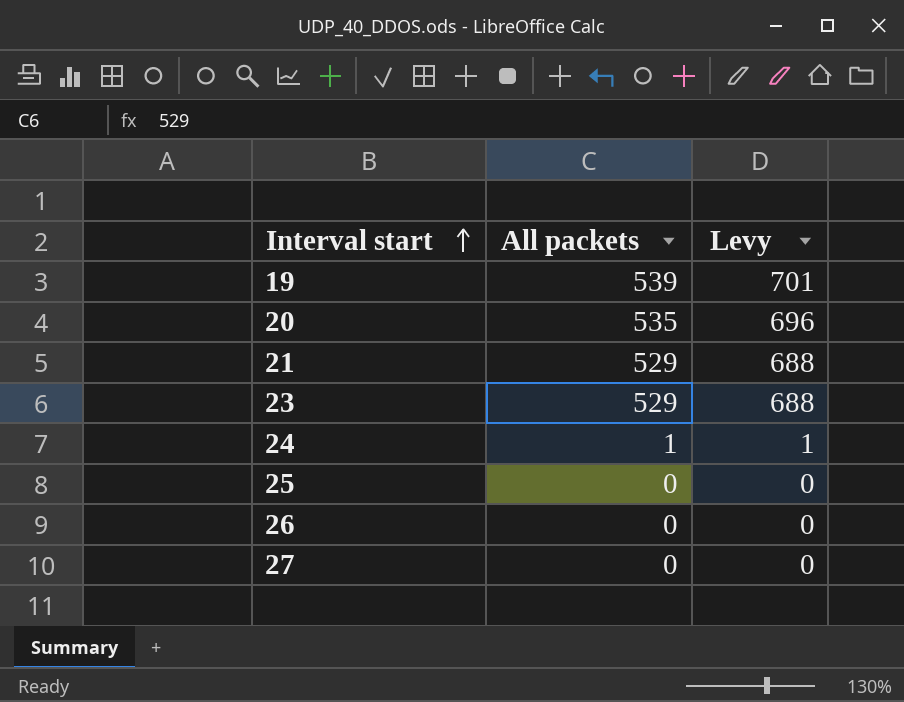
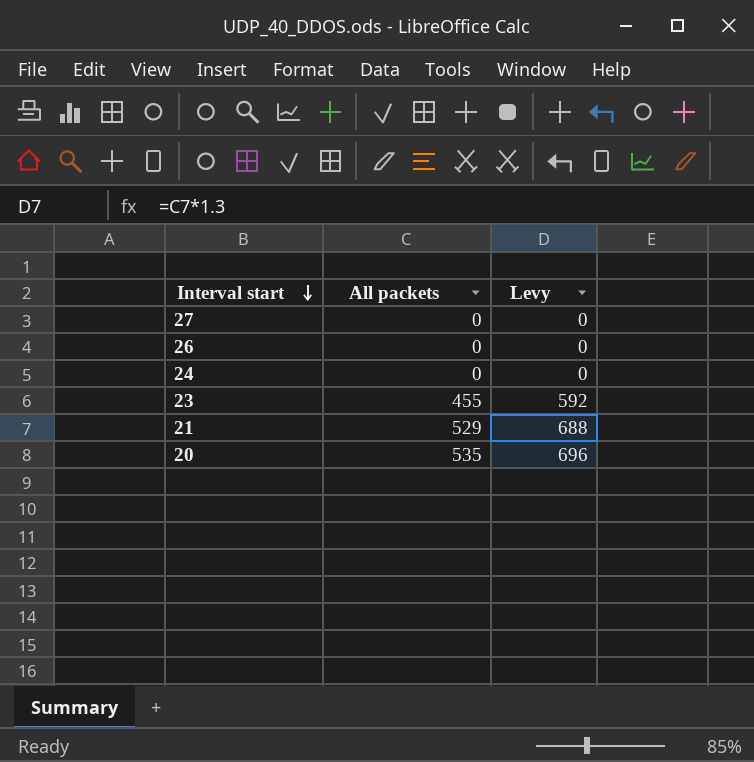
row order: Interval start ascending -> Interval start descending
row 19: 539 | 701 -> none
row 25: 0 | 0 -> none
24 | All packets: 1 -> 0
24 | Levy: 1 -> 0
23 | All packets: 529 -> 455
23 | Levy: 688 -> 592

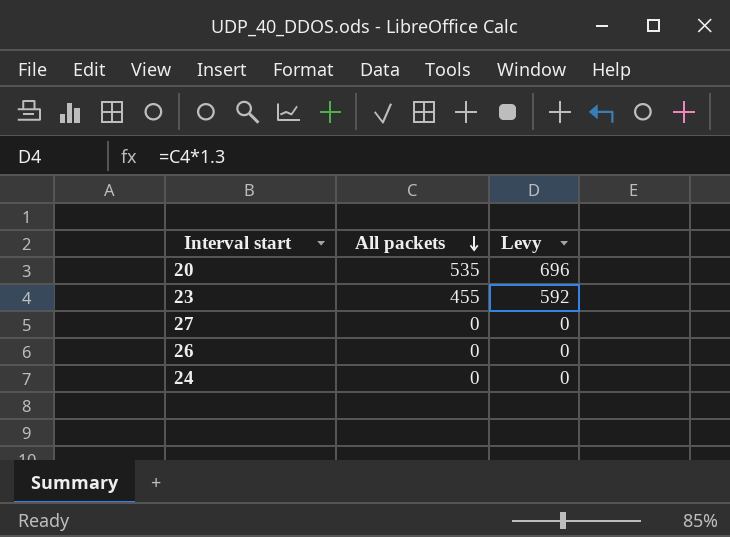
row order: Interval start descending -> All packets descending
row 21: 529 | 688 -> none

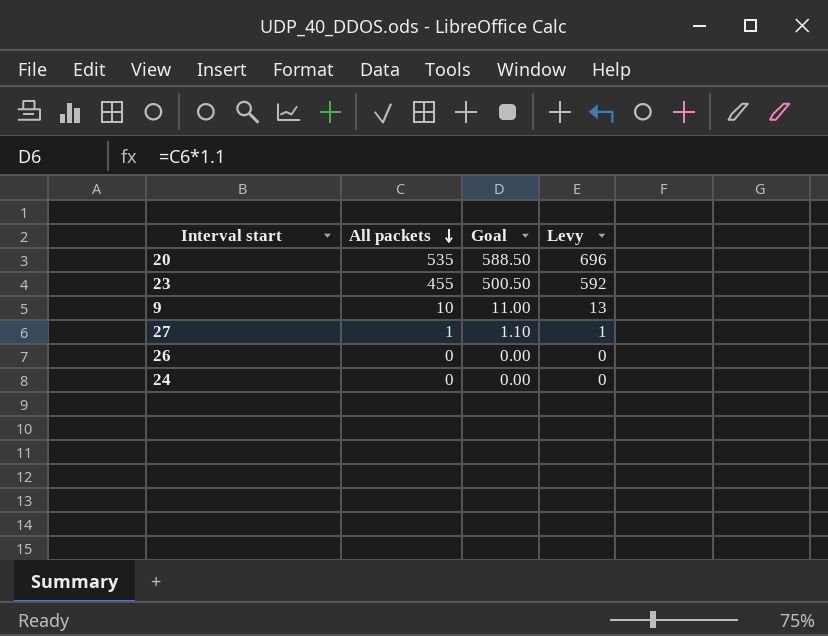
column Goal | formula: none -> [All packets] * 1.1
row 9: none -> 10 | 11.00 | 13
27 | All packets: 0 -> 1
27 | Levy: 0 -> 1

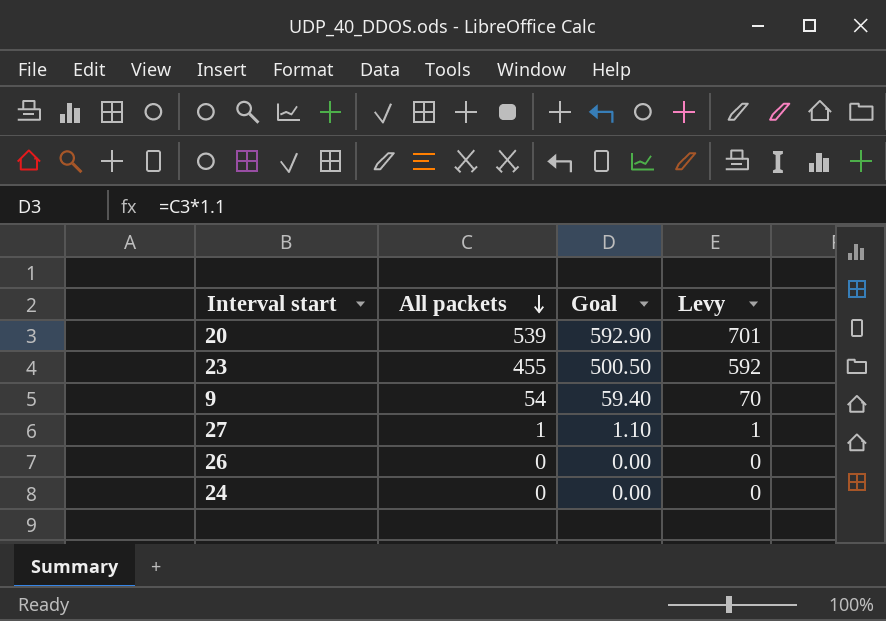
20 | All packets: 535 -> 539
20 | Goal: 588.50 -> 592.90
20 | Levy: 696 -> 701
9 | All packets: 10 -> 54
9 | Goal: 11.00 -> 59.40
9 | Levy: 13 -> 70

